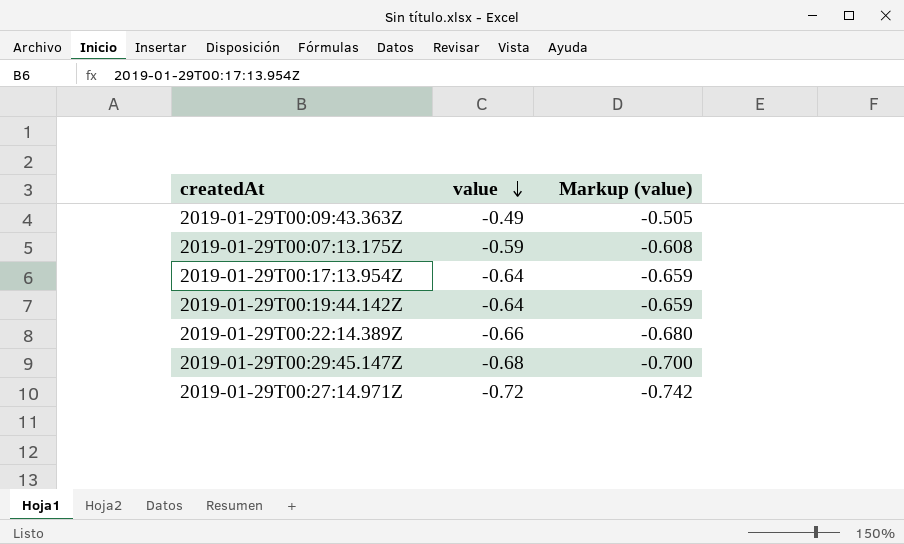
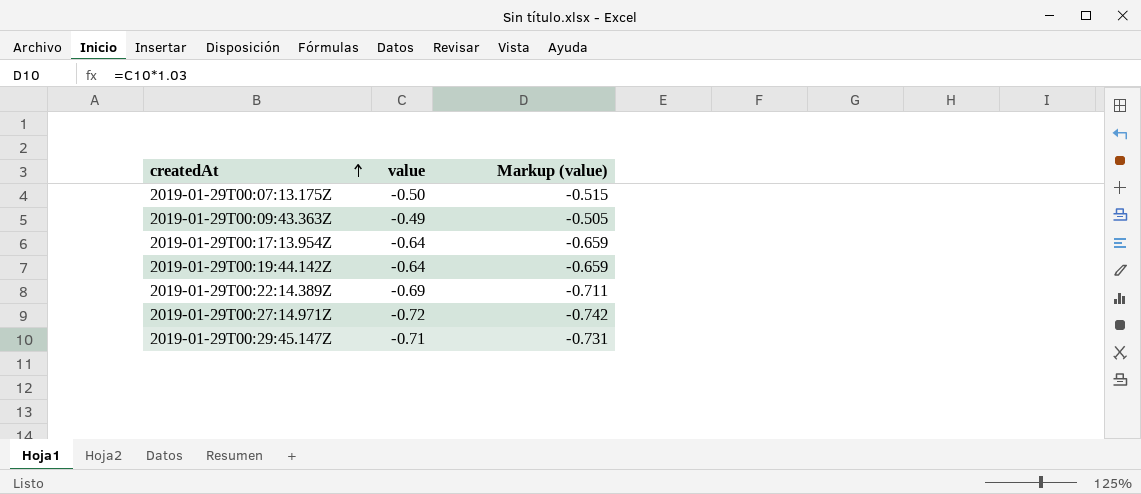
row order: value descending -> createdAt ascending
2019-01-29T00:07:13.175Z | value: -0.59 -> -0.50
2019-01-29T00:07:13.175Z | Markup (value): -0.608 -> -0.515
2019-01-29T00:22:14.389Z | value: -0.66 -> -0.69
2019-01-29T00:22:14.389Z | Markup (value): -0.680 -> -0.711
2019-01-29T00:29:45.147Z | value: -0.68 -> -0.71
2019-01-29T00:29:45.147Z | Markup (value): -0.700 -> -0.731

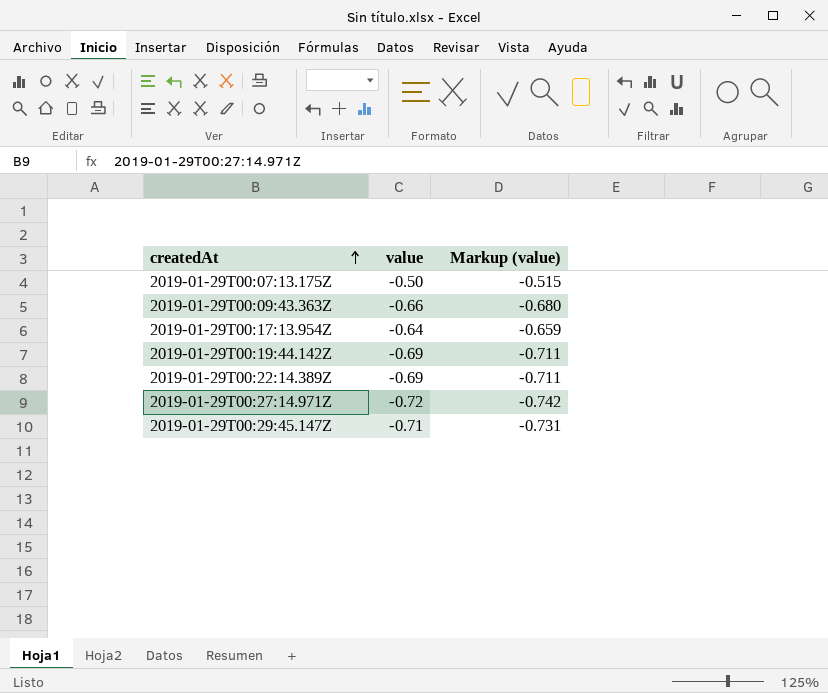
2019-01-29T00:09:43.363Z | value: -0.49 -> -0.66
2019-01-29T00:09:43.363Z | Markup (value): -0.505 -> -0.680
2019-01-29T00:19:44.142Z | value: -0.64 -> -0.69
2019-01-29T00:19:44.142Z | Markup (value): -0.659 -> -0.711

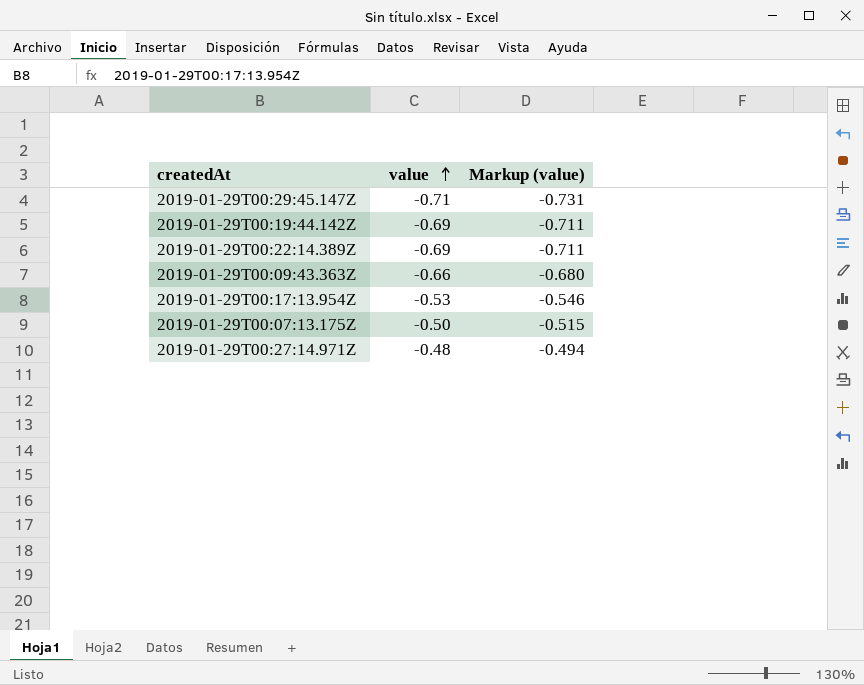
row order: createdAt ascending -> value ascending
2019-01-29T00:17:13.954Z | value: -0.64 -> -0.53
2019-01-29T00:17:13.954Z | Markup (value): -0.659 -> -0.546
2019-01-29T00:27:14.971Z | value: -0.72 -> -0.48
2019-01-29T00:27:14.971Z | Markup (value): -0.742 -> -0.494

